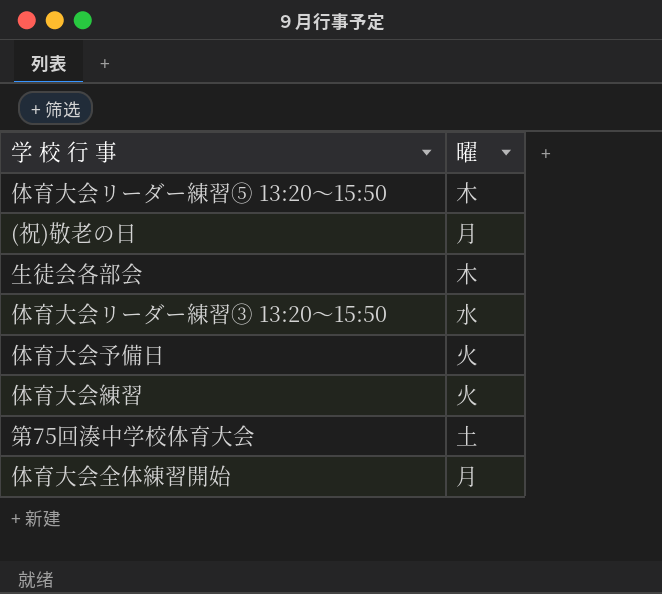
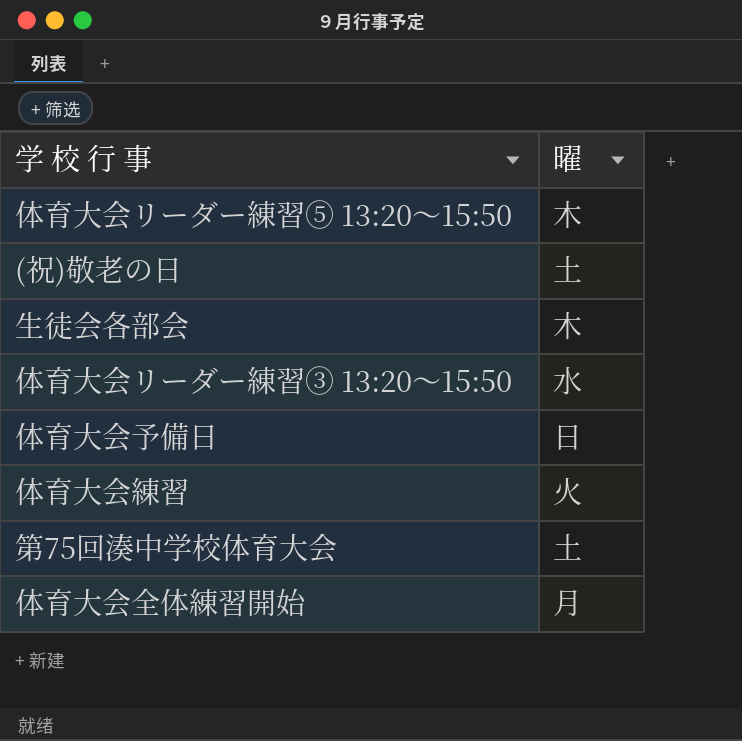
(祝)敬老の日 | 曜: 月 -> 土
体育大会予備日 | 曜: 火 -> 日

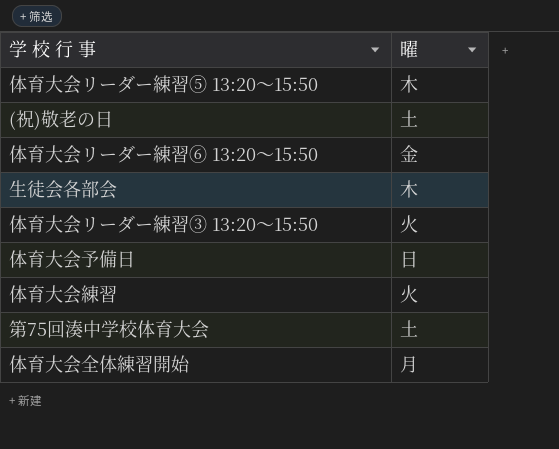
row 体育大会リーダー練習⑥ 13:20～15:50: none -> 金
体育大会リーダー練習③ 13:20～15:50 | 曜: 水 -> 火

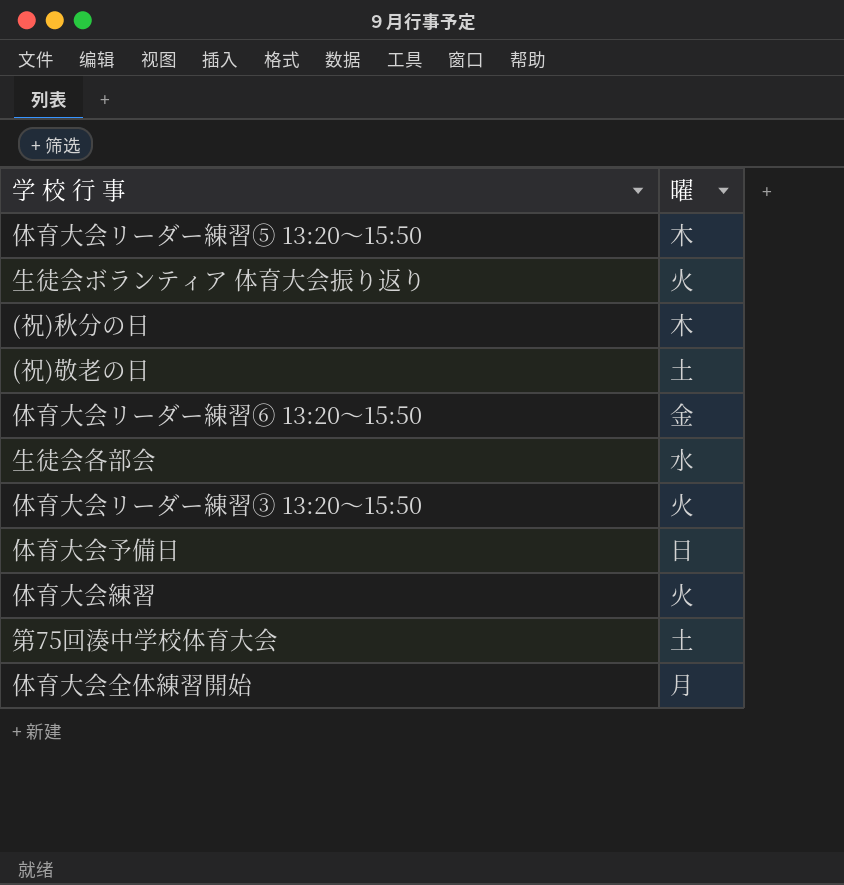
row 生徒会ボランティア 体育大会振り返り: none -> 火
row (祝)秋分の日: none -> 木
生徒会各部会 | 曜: 木 -> 水

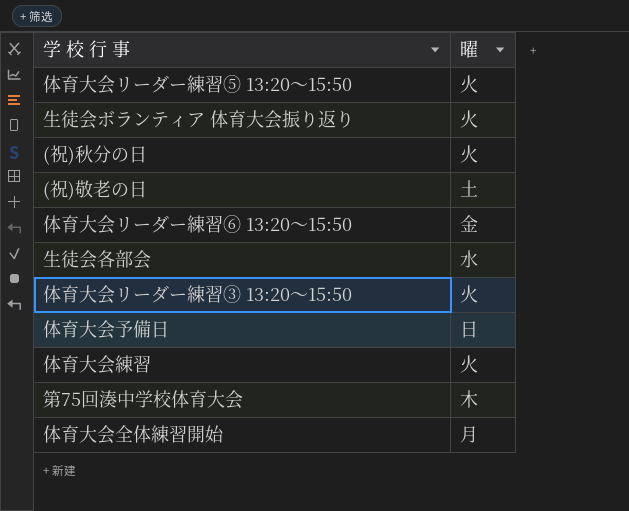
体育大会リーダー練習⑤ 13:20～15:50 | 曜: 木 -> 火
(祝)秋分の日 | 曜: 木 -> 火
第75回湊中学校体育大会 | 曜: 土 -> 木

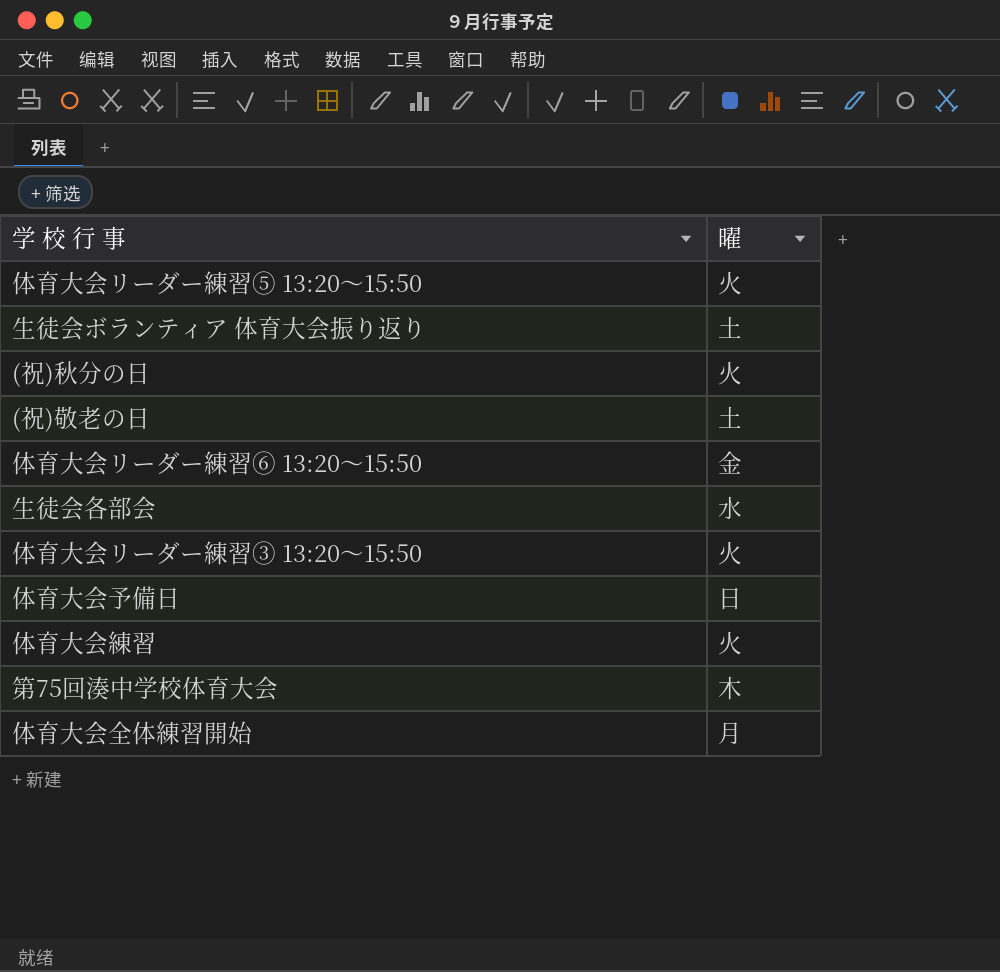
生徒会ボランティア 体育大会振り返り | 曜: 火 -> 土

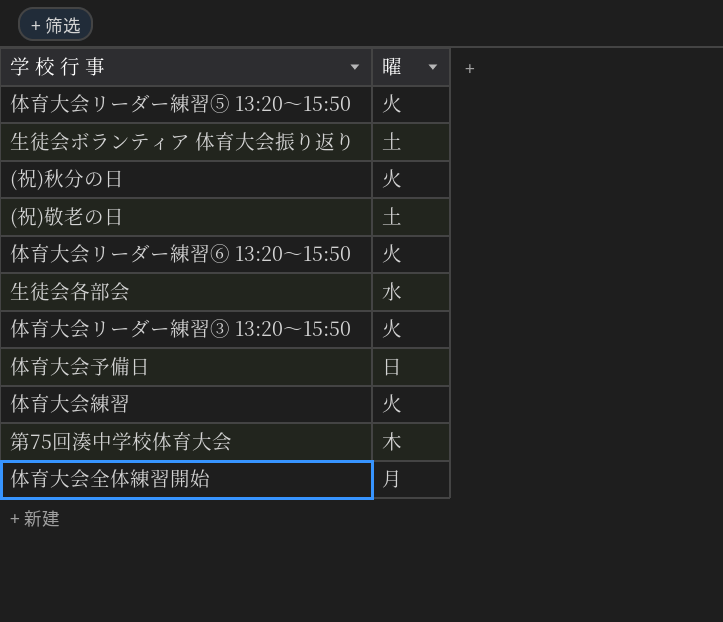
体育大会リーダー練習⑥ 13:20～15:50 | 曜: 金 -> 火

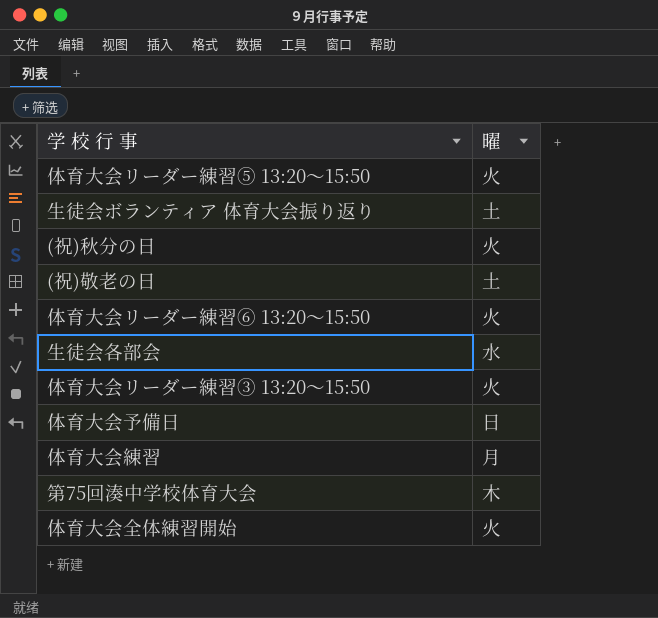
体育大会練習 | 曜: 火 -> 月
体育大会全体練習開始 | 曜: 月 -> 火

